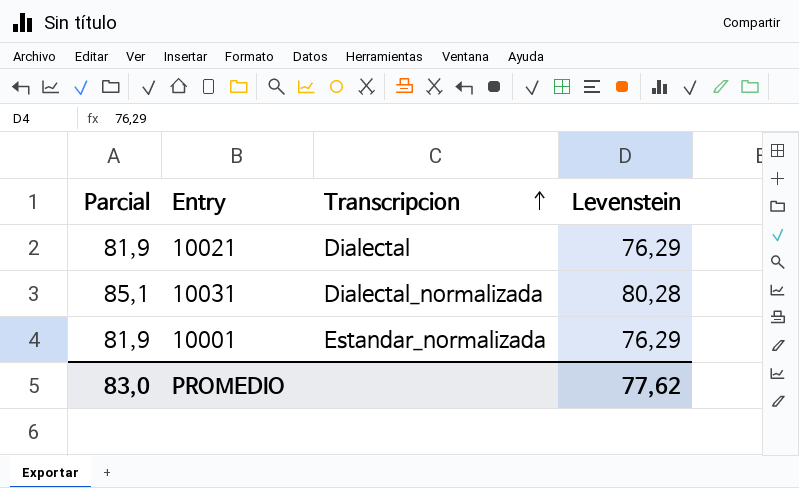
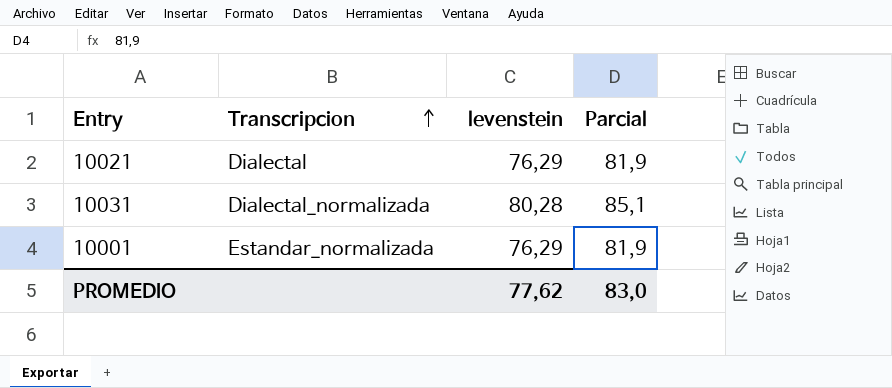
column name: Levenstein -> levenstein
column Parcial | position: 1 -> 4

